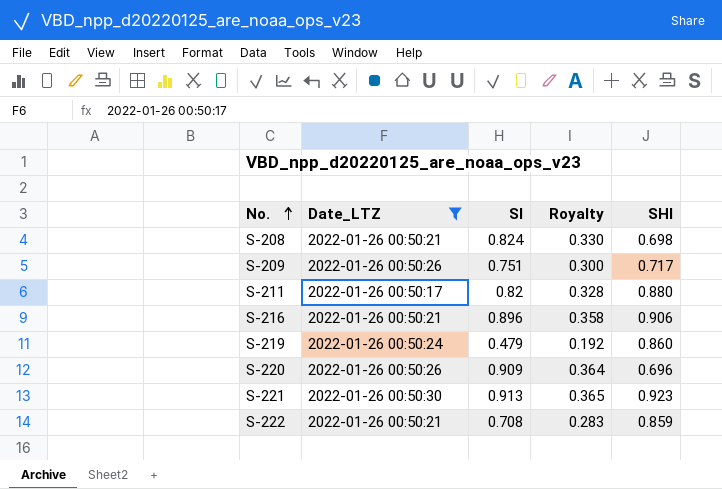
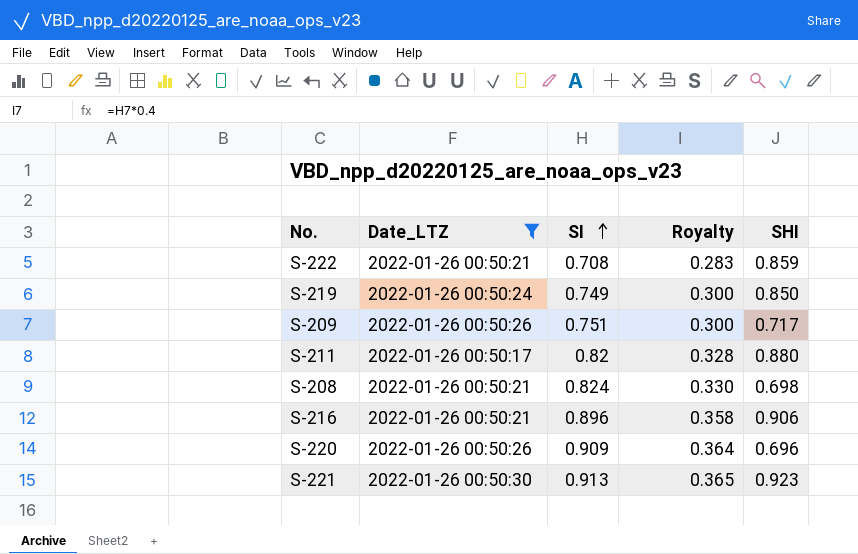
row order: No. ascending -> SI ascending
S-219 | SI: 0.479 -> 0.749
S-219 | Royalty: 0.192 -> 0.300
S-219 | SHI: 0.860 -> 0.850

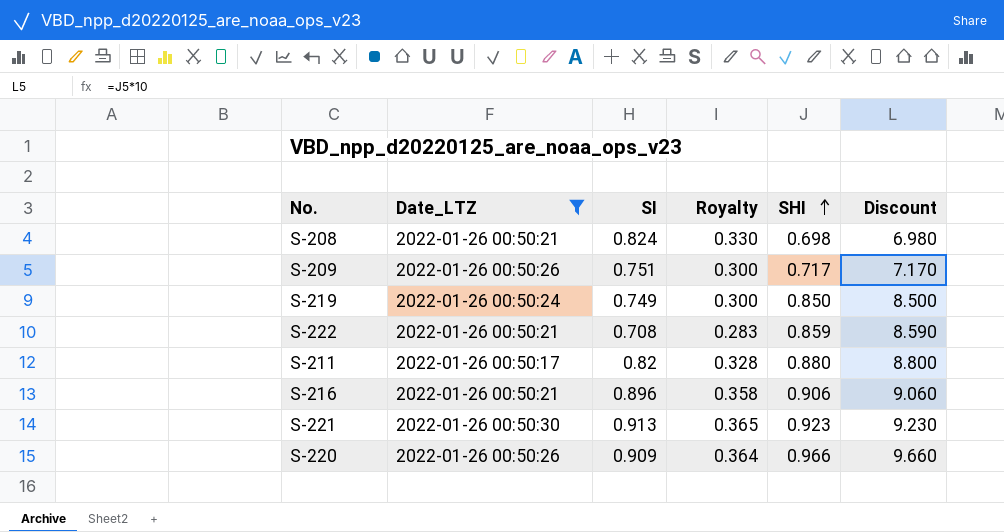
row order: SI ascending -> SHI ascending
column Discount | formula: none -> [SHI] * 10
S-220 | SHI: 0.696 -> 0.966

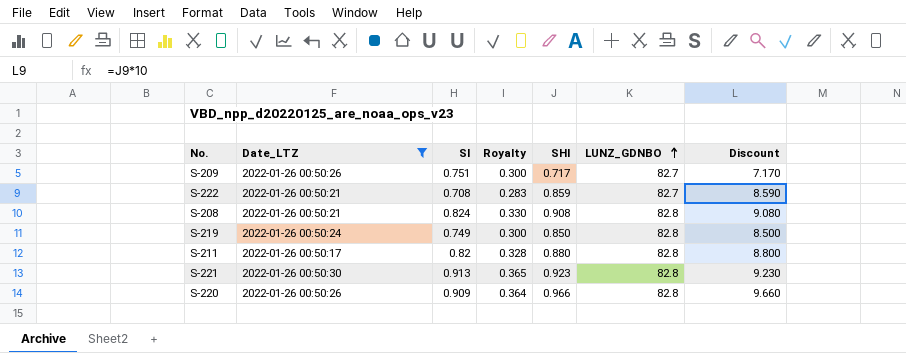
row order: SHI ascending -> LUNZ_GDNBO ascending
column LUNZ_GDNBO | position: none -> 6
row S-216: 2022-01-26 00:50:21 | 0.896 | 0.358 | 0.906 | 9.060 -> none
S-208 | SHI: 0.698 -> 0.908
S-208 | Discount: 6.980 -> 9.080

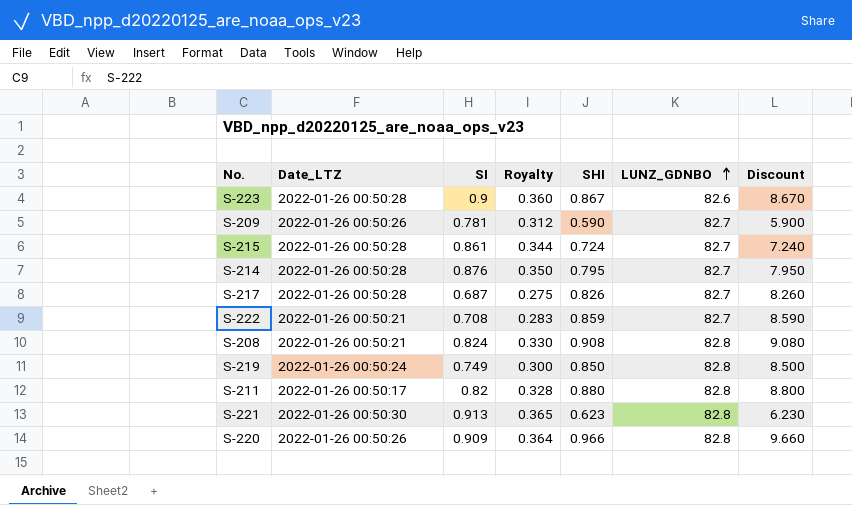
filter: Date_LTZ != 2022-01-26 00:50:28 -> none
S-209 | SI: 0.751 -> 0.781
S-209 | Royalty: 0.300 -> 0.312
S-209 | SHI: 0.717 -> 0.590
S-209 | Discount: 7.170 -> 5.900
S-221 | SHI: 0.923 -> 0.623
S-221 | Discount: 9.230 -> 6.230

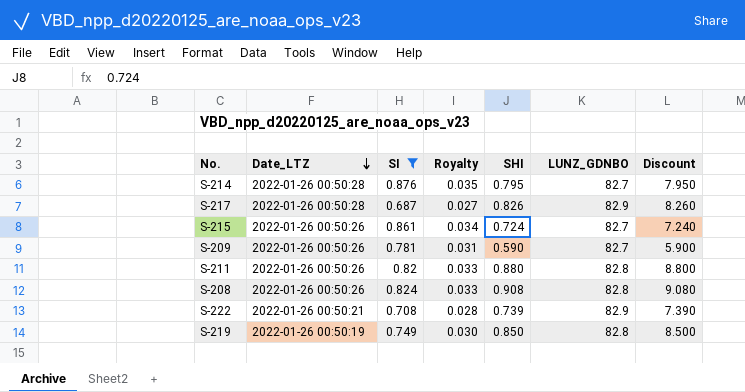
filter: none -> SI <= 0.876
row order: LUNZ_GDNBO ascending -> Date_LTZ descending
column Royalty | formula: [SI] * 0.4 -> [SI] * 0.04
S-217 | LUNZ_GDNBO: 82.7 -> 82.9
S-215 | Date_LTZ: 2022-01-26 00:50:28 -> 2022-01-26 00:50:26
S-211 | Date_LTZ: 2022-01-26 00:50:17 -> 2022-01-26 00:50:26
S-208 | Date_LTZ: 2022-01-26 00:50:21 -> 2022-01-26 00:50:26
S-222 | SHI: 0.859 -> 0.739
S-222 | LUNZ_GDNBO: 82.7 -> 82.9
S-222 | Discount: 8.590 -> 7.390
S-219 | Date_LTZ: 2022-01-26 00:50:24 -> 2022-01-26 00:50:19

